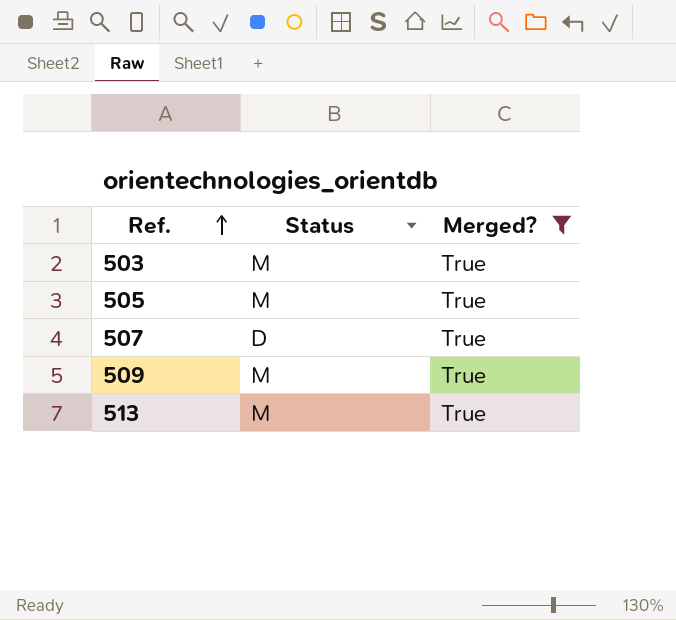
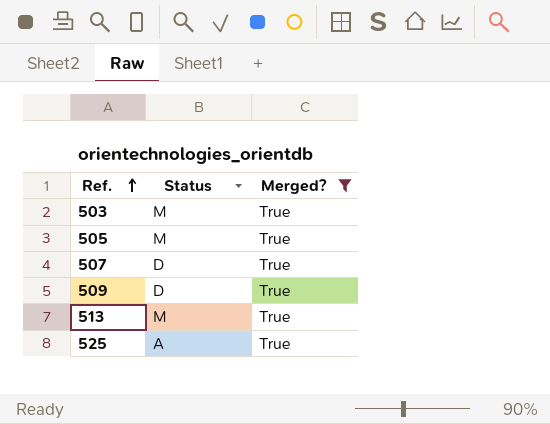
509 | Status: M -> D
row 525: none -> A | True

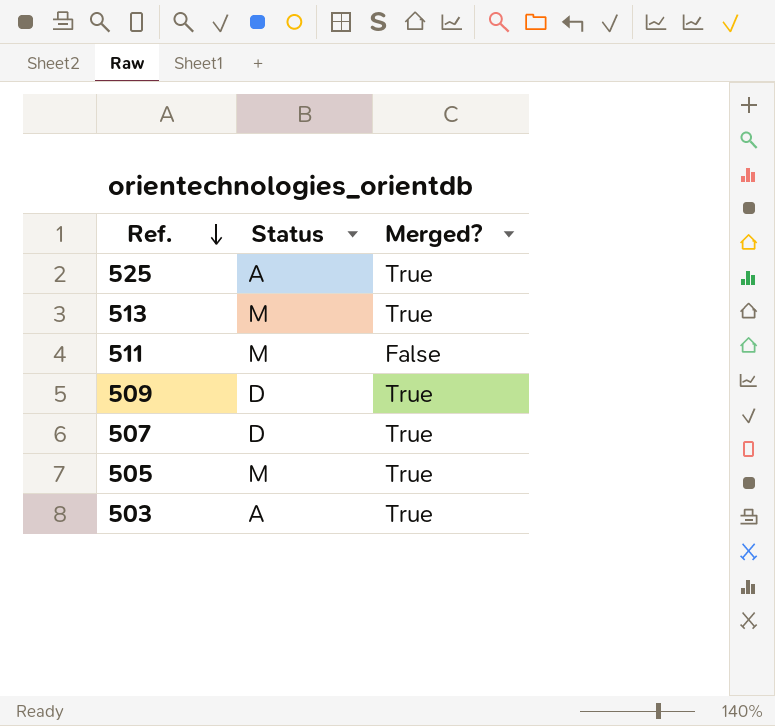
filter: Merged? = True -> none
row order: Ref. ascending -> Ref. descending
503 | Status: M -> A

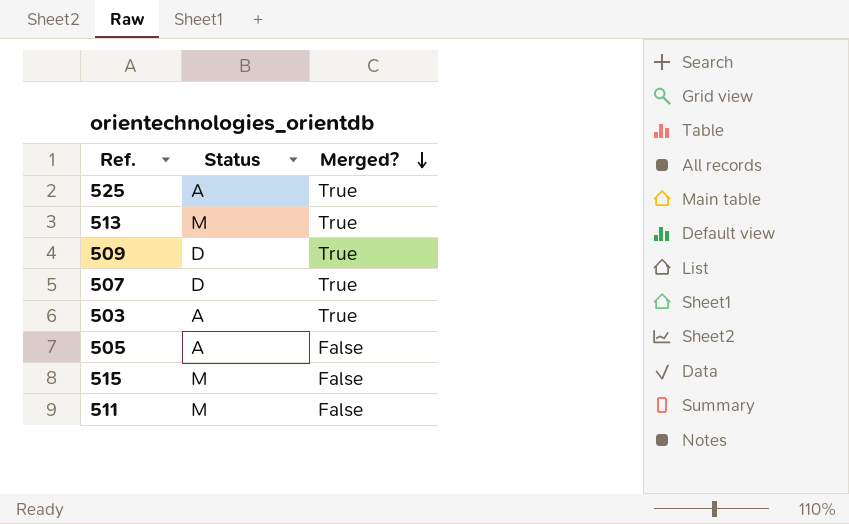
row order: Ref. descending -> Merged? descending
505 | Status: M -> A
505 | Merged?: True -> False
row 515: none -> M | False

